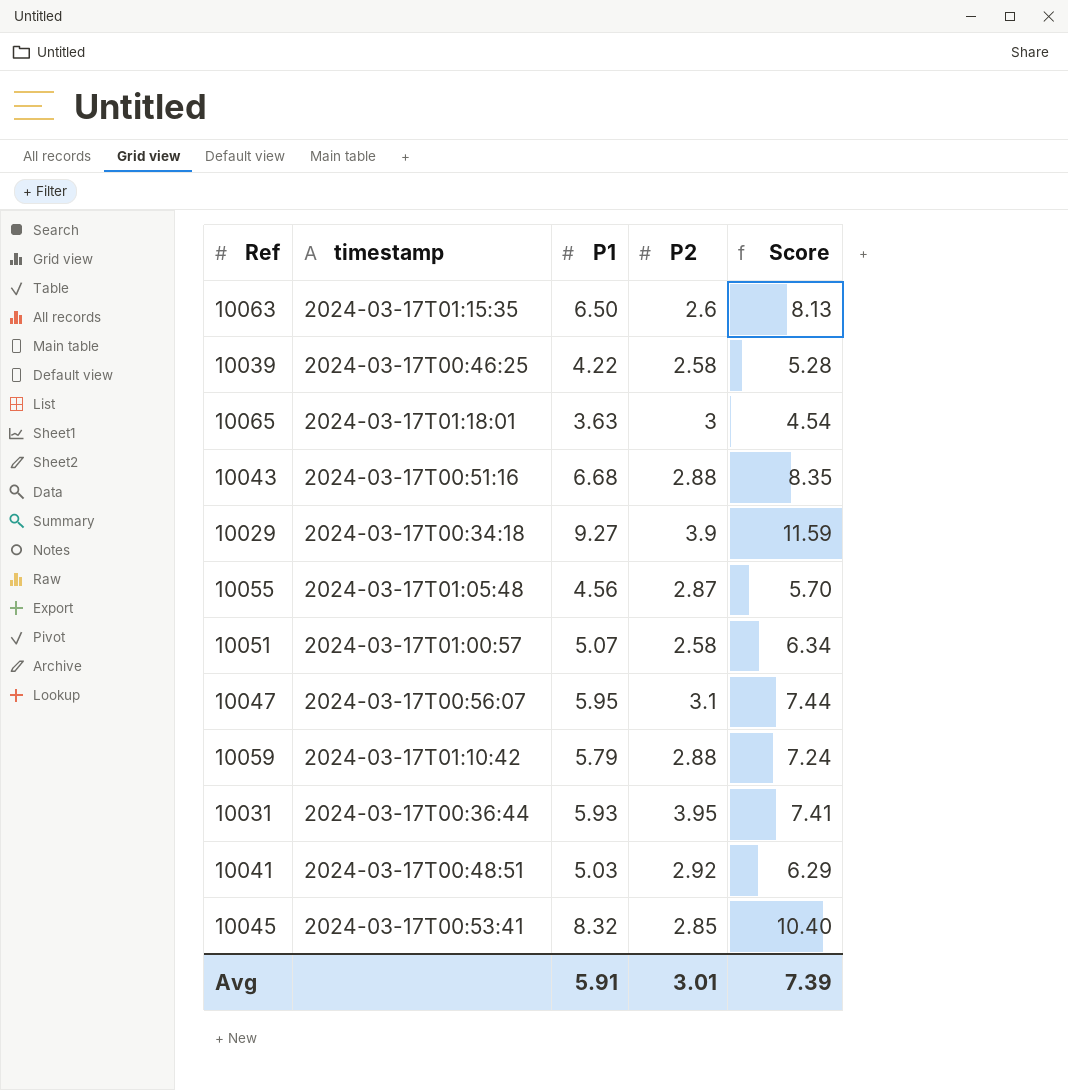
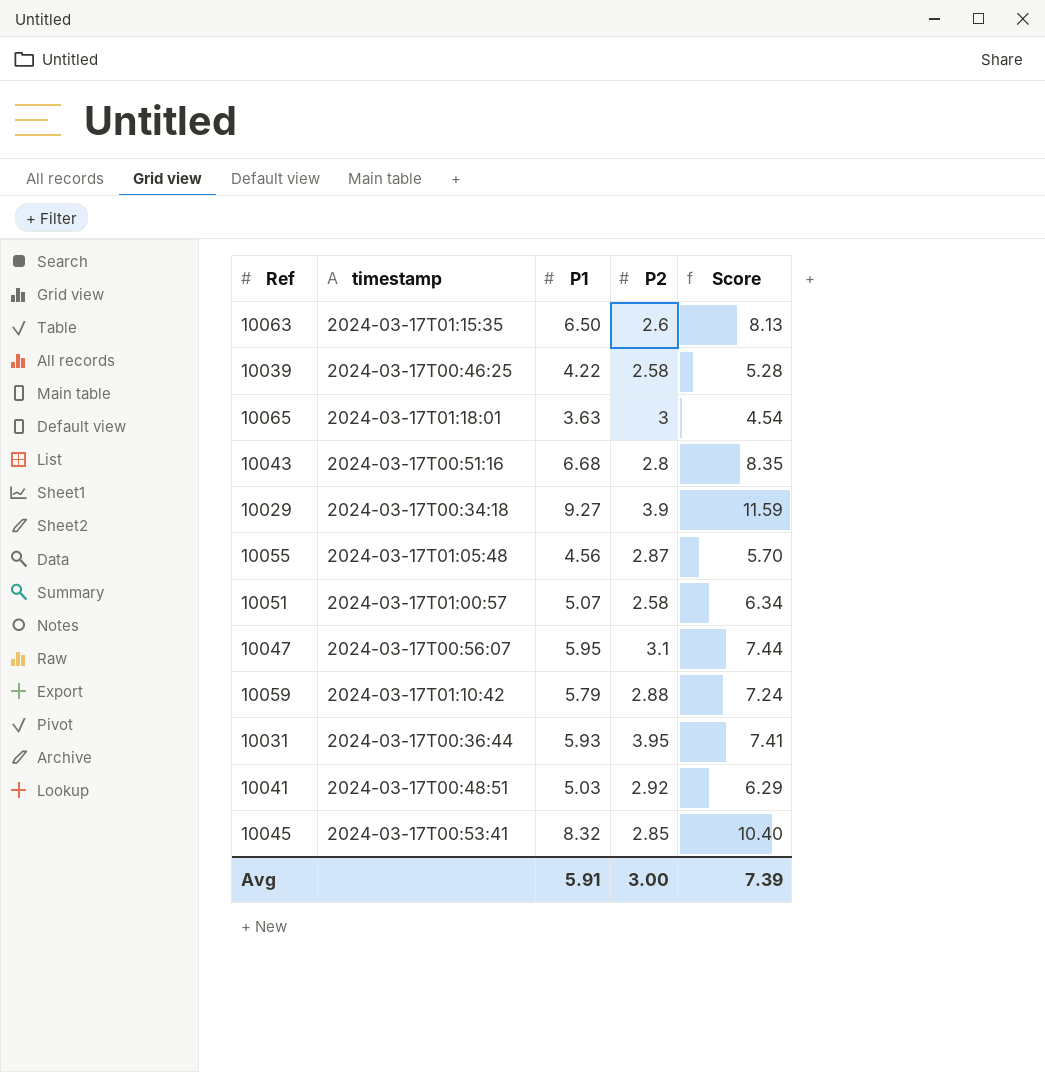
10043 | P2: 2.88 -> 2.8
Avg | P2: 3.01 -> 3.00

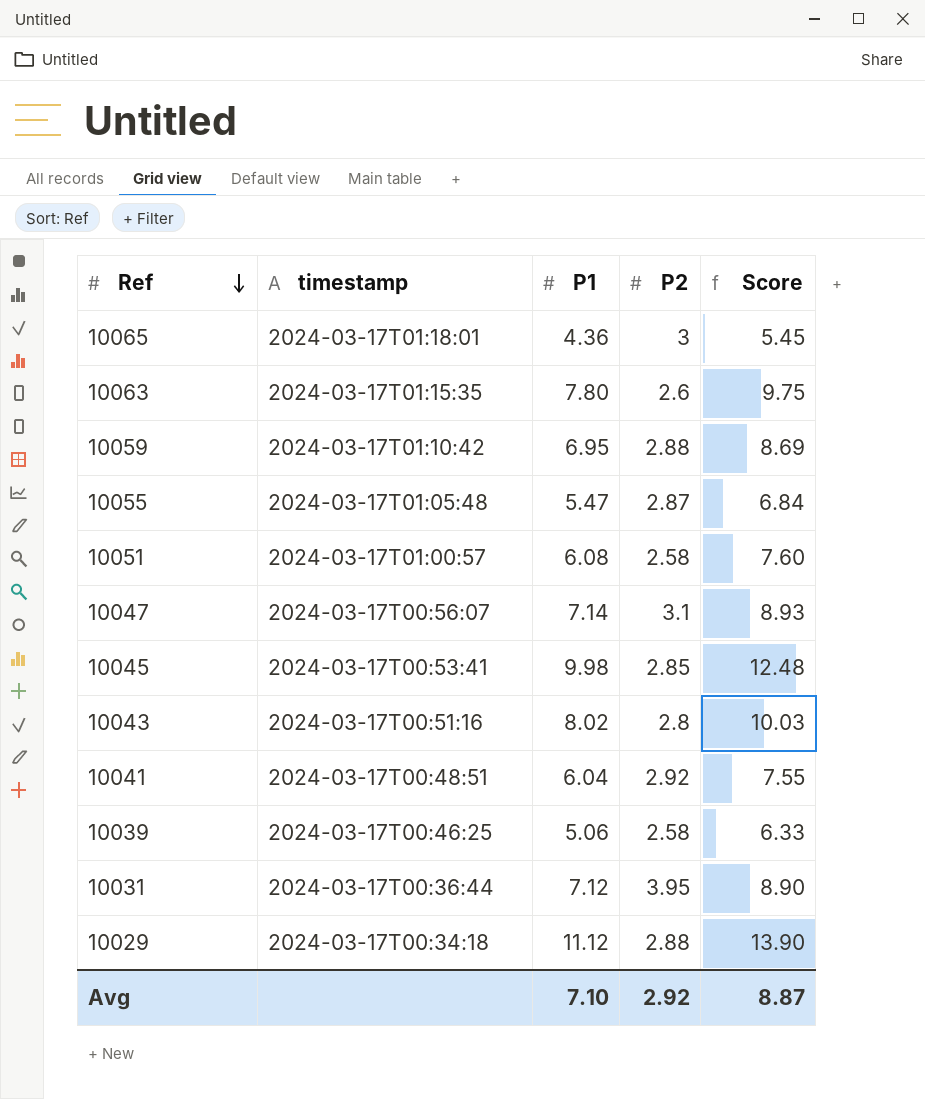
row order: none -> Ref descending
10065 | P1: 3.63 -> 4.36
10065 | Score: 4.54 -> 5.45
10063 | P1: 6.50 -> 7.80
10063 | Score: 8.13 -> 9.75
10059 | P1: 5.79 -> 6.95
10059 | Score: 7.24 -> 8.69
10055 | P1: 4.56 -> 5.47
10055 | Score: 5.70 -> 6.84
10051 | P1: 5.07 -> 6.08
10051 | Score: 6.34 -> 7.60
10047 | P1: 5.95 -> 7.14
10047 | Score: 7.44 -> 8.93
10045 | P1: 8.32 -> 9.98
10045 | Score: 10.40 -> 12.48
10043 | P1: 6.68 -> 8.02
10043 | Score: 8.35 -> 10.03
10041 | P1: 5.03 -> 6.04
10041 | Score: 6.29 -> 7.55
10039 | P1: 4.22 -> 5.06
10039 | Score: 5.28 -> 6.33
10031 | P1: 5.93 -> 7.12
10031 | Score: 7.41 -> 8.90
10029 | P1: 9.27 -> 11.12
10029 | P2: 3.9 -> 2.88
10029 | Score: 11.59 -> 13.90
Avg | P1: 5.91 -> 7.10
Avg | P2: 3.00 -> 2.92
Avg | Score: 7.39 -> 8.87

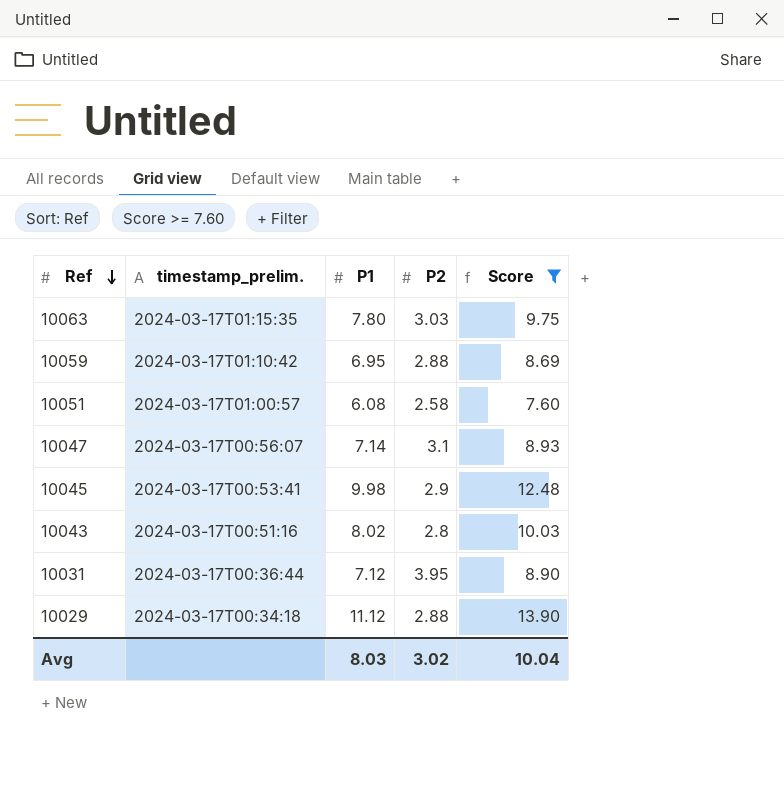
filter: none -> Score >= 7.60
column name: timestamp -> timestamp_prelim.
10063 | P2: 2.6 -> 3.03
10045 | P2: 2.85 -> 2.9
Avg | P1: 7.10 -> 8.03
Avg | P2: 2.92 -> 3.02
Avg | Score: 8.87 -> 10.04

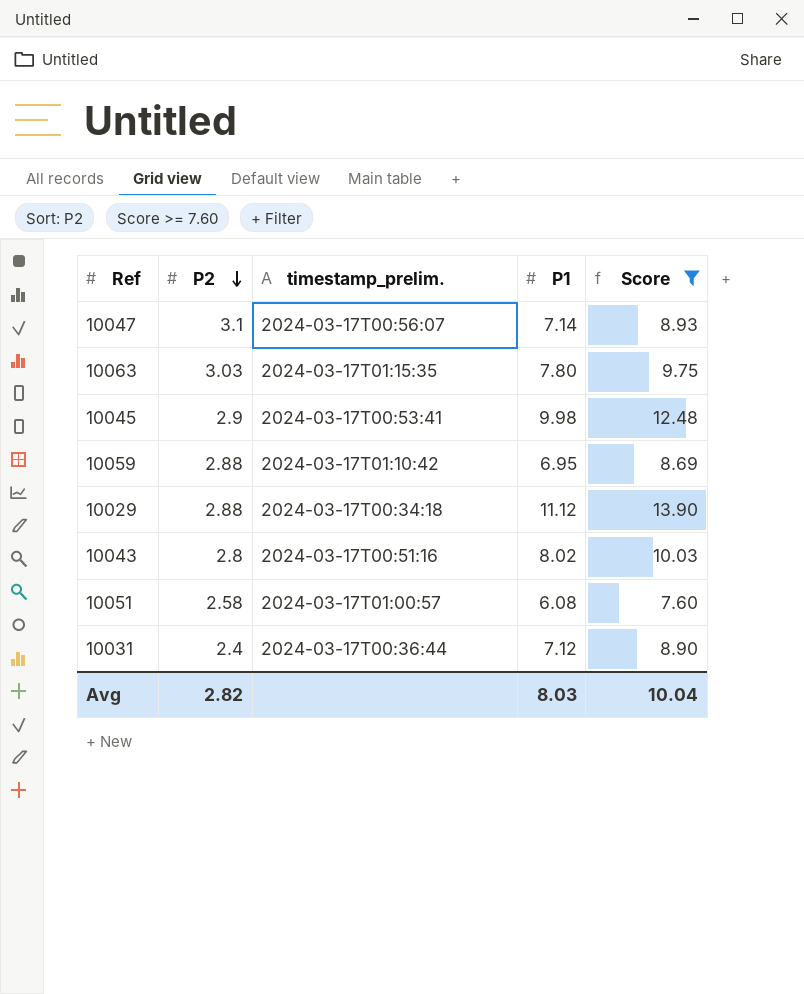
row order: Ref descending -> P2 descending
column P2 | position: 4 -> 2
10031 | P2: 3.95 -> 2.4
Avg | P2: 3.02 -> 2.82

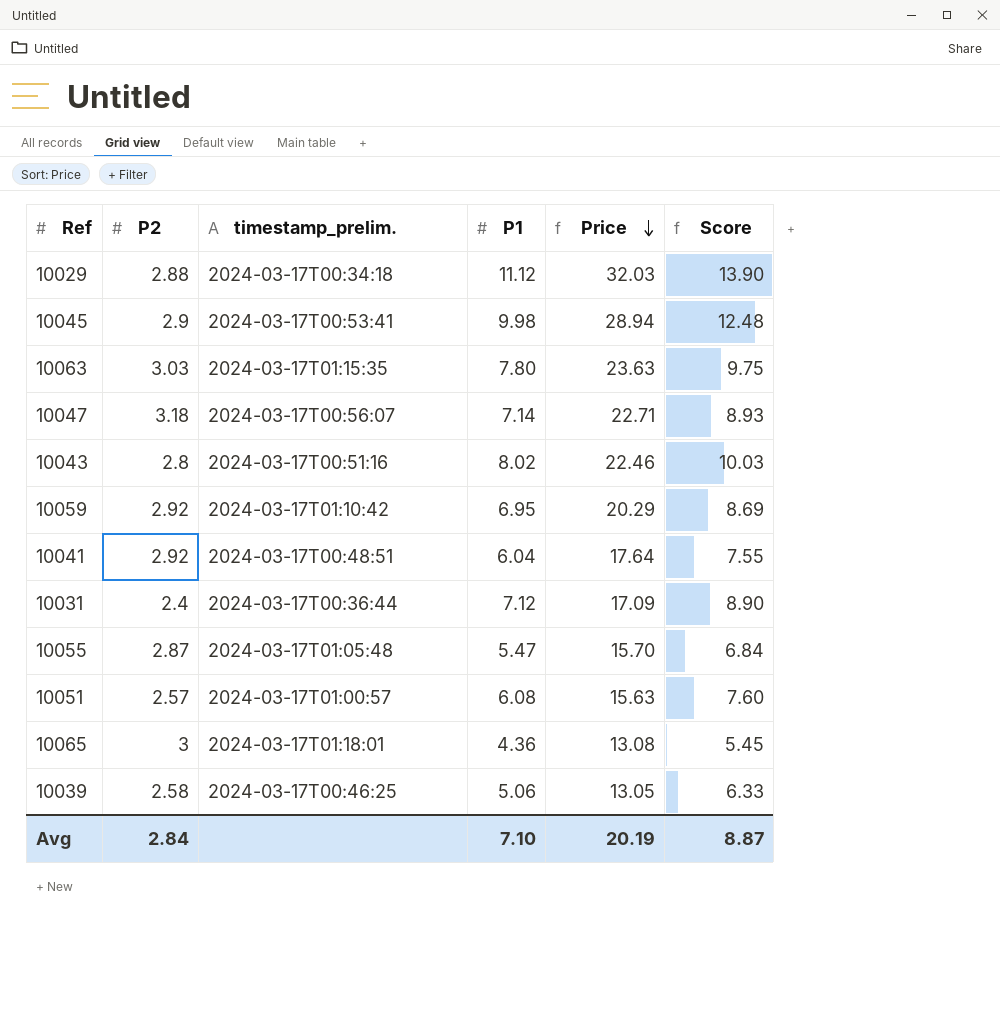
filter: Score >= 7.60 -> none
row order: P2 descending -> Price descending
column Price | formula: none -> [P2] * [P1]
10047 | P2: 3.1 -> 3.18
10059 | P2: 2.88 -> 2.92
10051 | P2: 2.58 -> 2.57
Avg | P2: 2.82 -> 2.84
Avg | P1: 8.03 -> 7.10
Avg | Score: 10.04 -> 8.87

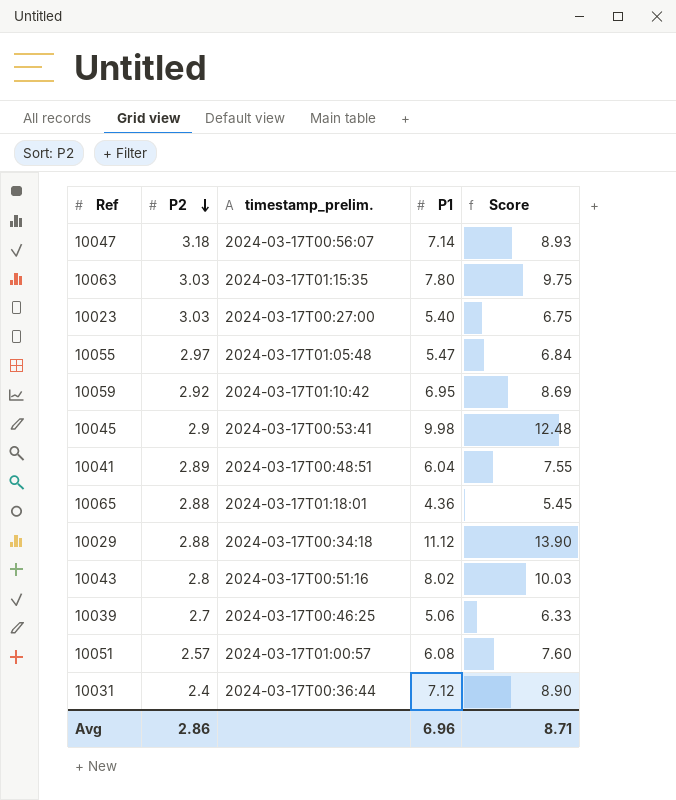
row order: Price descending -> P2 descending
column Price | formula: [P2] * [P1] -> none
row 10023: none -> 3.03 | 2024-03-17T00:27:00 | 5.40 | 6.75
10055 | P2: 2.87 -> 2.97
10041 | P2: 2.92 -> 2.89
10065 | P2: 3 -> 2.88
10039 | P2: 2.58 -> 2.7
Avg | P2: 2.84 -> 2.86
Avg | P1: 7.10 -> 6.96
Avg | Score: 8.87 -> 8.71

